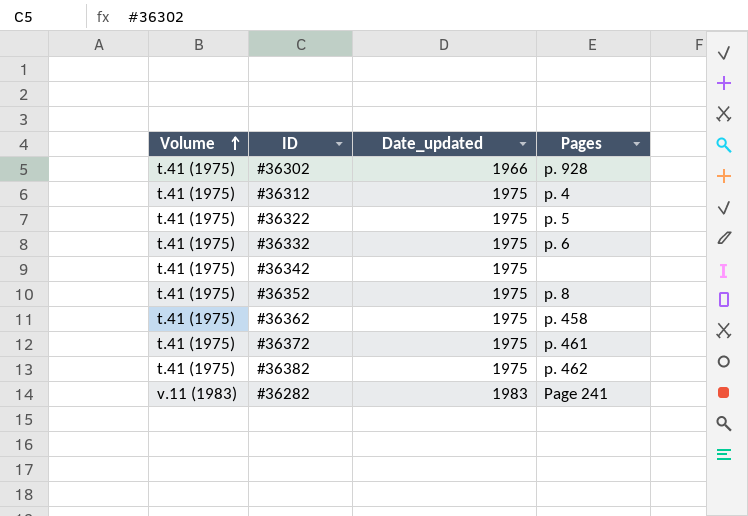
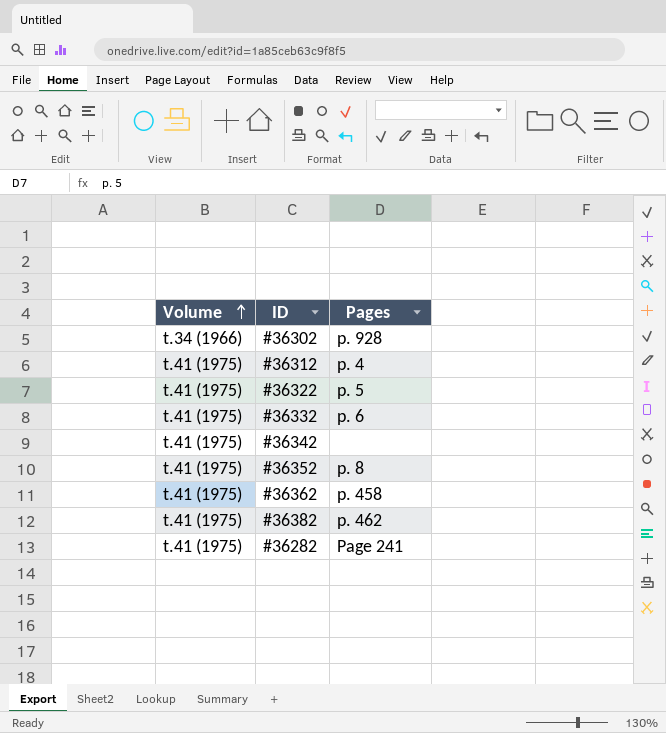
column Date_updated | position: 3 -> none
row #36372: t.41 (1975) | 1975 | p. 461 -> none
#36302 | Volume: t.41 (1975) -> t.34 (1966)
#36282 | Volume: v.11 (1983) -> t.41 (1975)

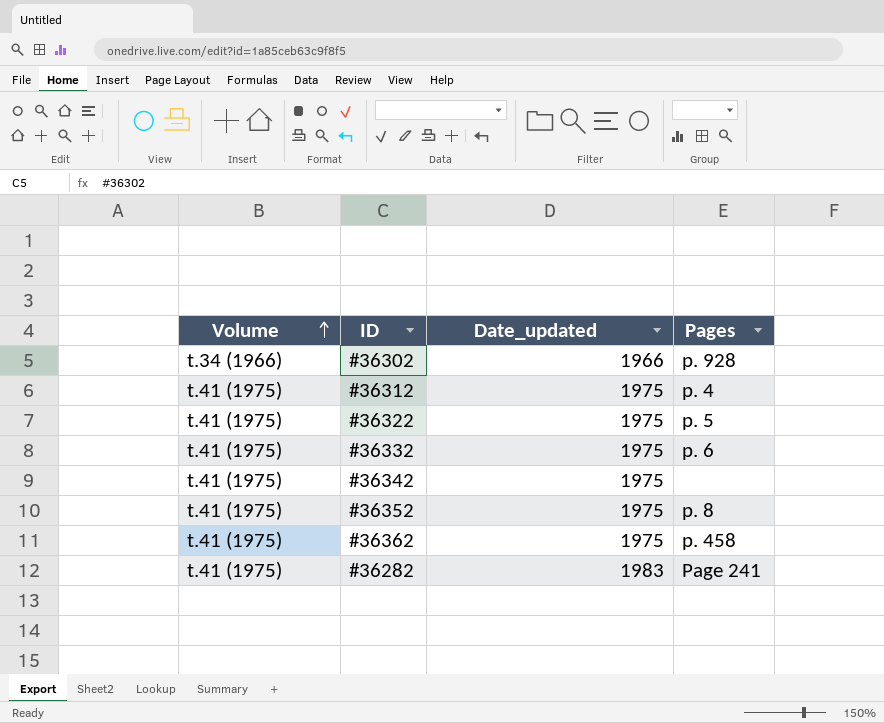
column Date_updated | position: none -> 3
row #36382: t.41 (1975) | p. 462 -> none

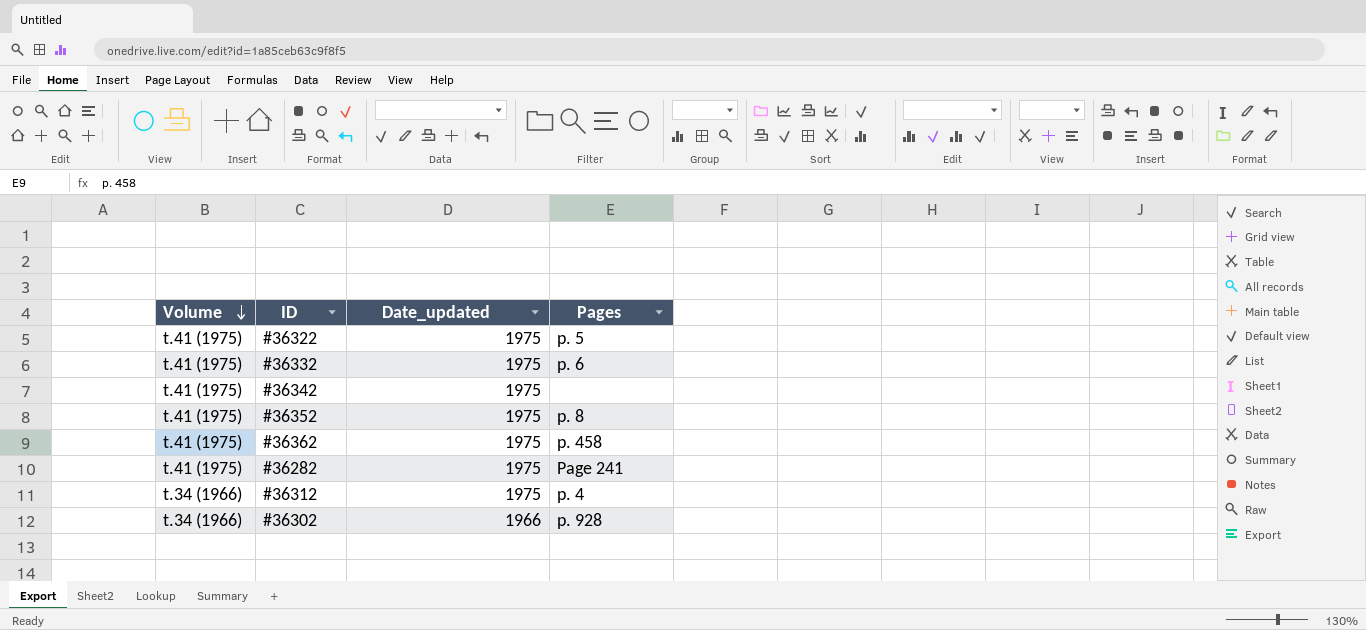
row order: Volume ascending -> Volume descending
#36282 | Date_updated: 1983 -> 1975
#36312 | Volume: t.41 (1975) -> t.34 (1966)

